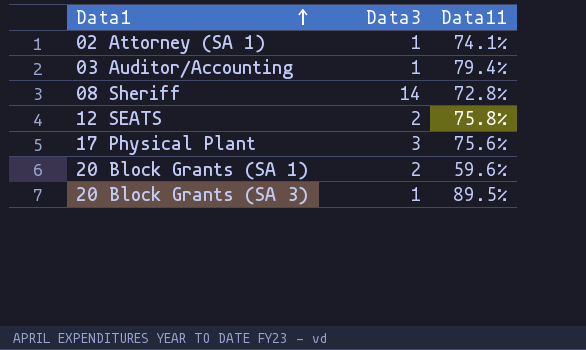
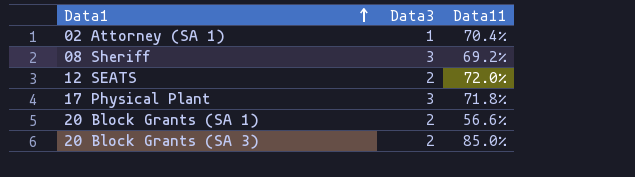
row 03 Auditor/Accounting: 1 | 79.4% -> none
02 Attorney (SA 1) | Data11: 74.1% -> 70.4%
08 Sheriff | Data3: 14 -> 3
08 Sheriff | Data11: 72.8% -> 69.2%
12 SEATS | Data11: 75.8% -> 72.0%
17 Physical Plant | Data11: 75.6% -> 71.8%
20 Block Grants (SA 1) | Data11: 59.6% -> 56.6%
20 Block Grants (SA 3) | Data3: 1 -> 2
20 Block Grants (SA 3) | Data11: 89.5% -> 85.0%

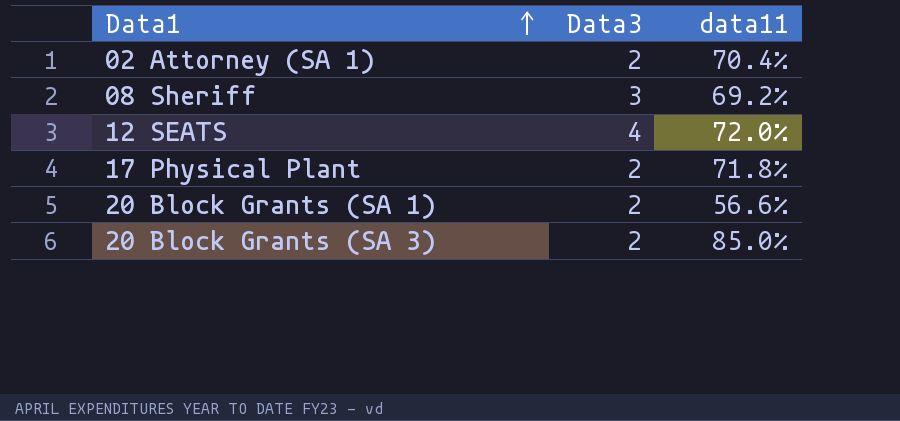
column name: Data11 -> data11
02 Attorney (SA 1) | Data3: 1 -> 2
12 SEATS | Data3: 2 -> 4
17 Physical Plant | Data3: 3 -> 2

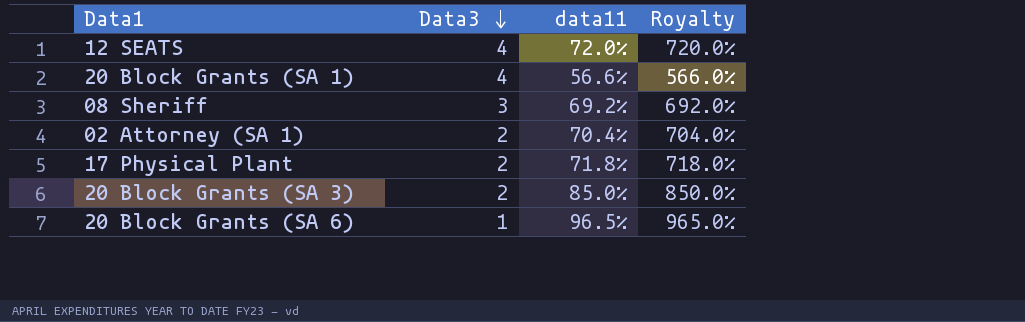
row order: Data1 ascending -> Data3 descending
column Royalty | formula: none -> [data11] * 10
20 Block Grants (SA 1) | Data3: 2 -> 4
row 20 Block Grants (SA 6): none -> 1 | 96.5% | 965.0%

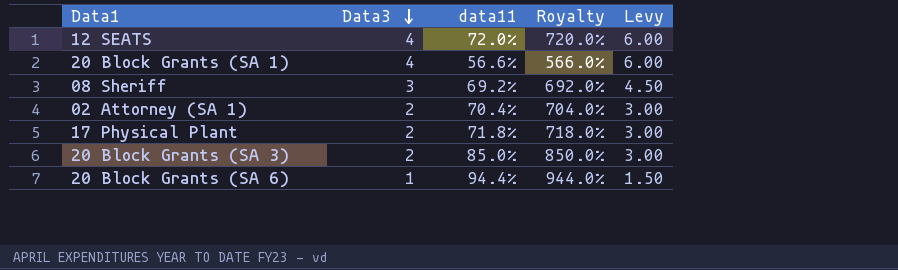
column Levy | formula: none -> [Data3] * 1.5
20 Block Grants (SA 6) | data11: 96.5% -> 94.4%
20 Block Grants (SA 6) | Royalty: 965.0% -> 944.0%

